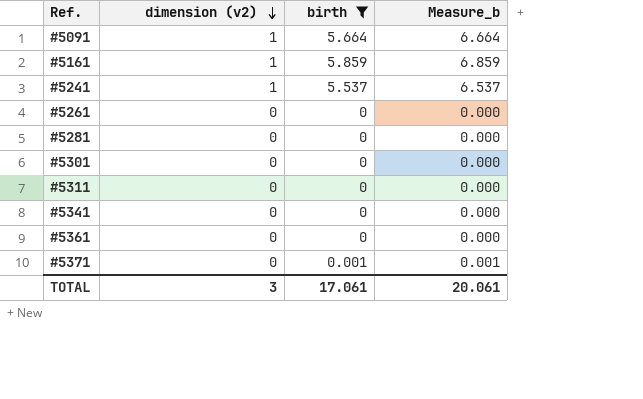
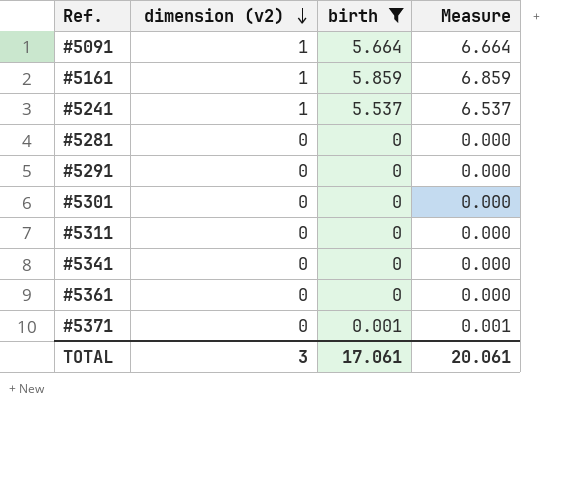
column name: Measure_b -> Measure
row #5261: 0 | 0 | 0.000 -> none
row #5291: none -> 0 | 0 | 0.000

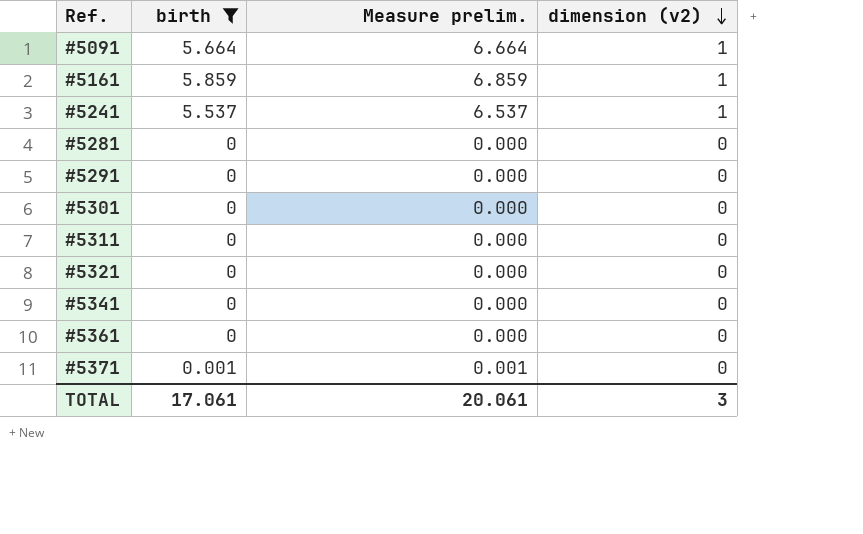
column name: Measure -> Measure prelim.
column dimension (v2) | position: 2 -> 4
row #5321: none -> 0 | 0.000 | 0

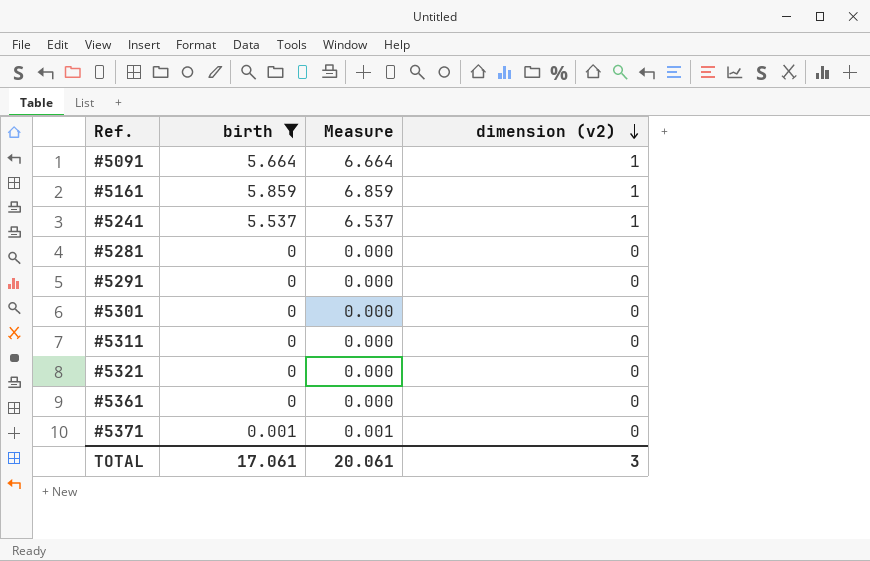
column name: Measure prelim. -> Measure
row #5341: 0 | 0.000 | 0 -> none

